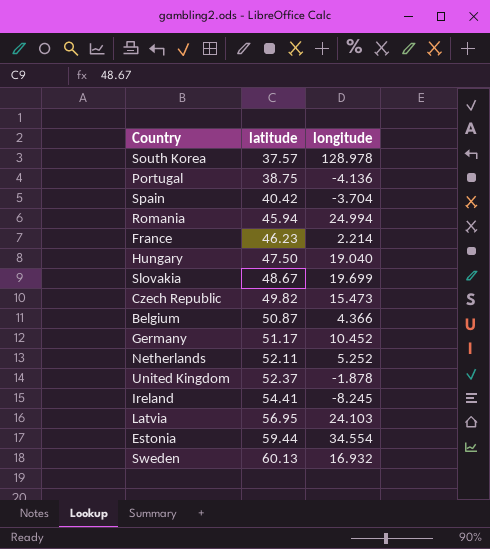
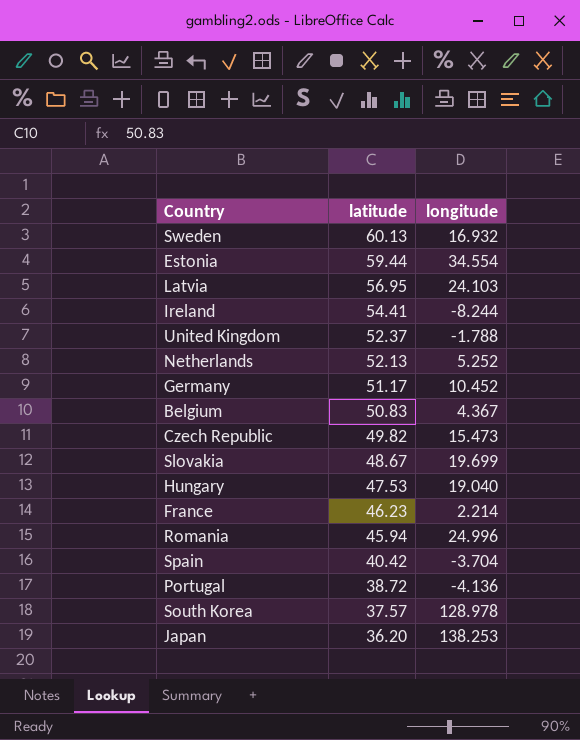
row order: latitude ascending -> latitude descending
Ireland | longitude: -8.245 -> -8.244
United Kingdom | longitude: -1.878 -> -1.788
Netherlands | latitude: 52.11 -> 52.13
Belgium | latitude: 50.87 -> 50.83
Belgium | longitude: 4.366 -> 4.367
Hungary | latitude: 47.50 -> 47.53
Romania | longitude: 24.994 -> 24.996
Portugal | latitude: 38.75 -> 38.72
row Japan: none -> 36.20 | 138.253

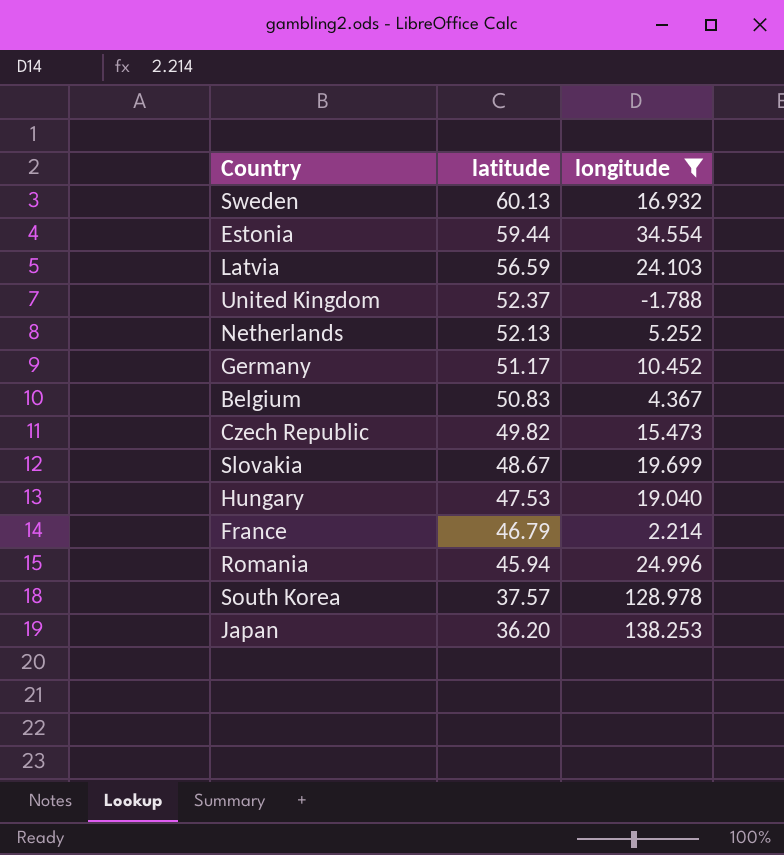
filter: none -> longitude >= -1.788
Latvia | latitude: 56.95 -> 56.59
France | latitude: 46.23 -> 46.79

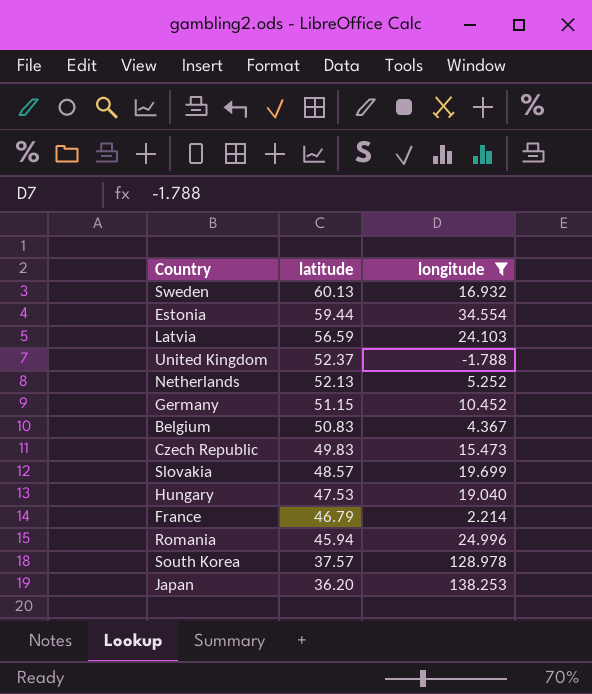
Germany | latitude: 51.17 -> 51.15
Czech Republic | latitude: 49.82 -> 49.83
Slovakia | latitude: 48.67 -> 48.57

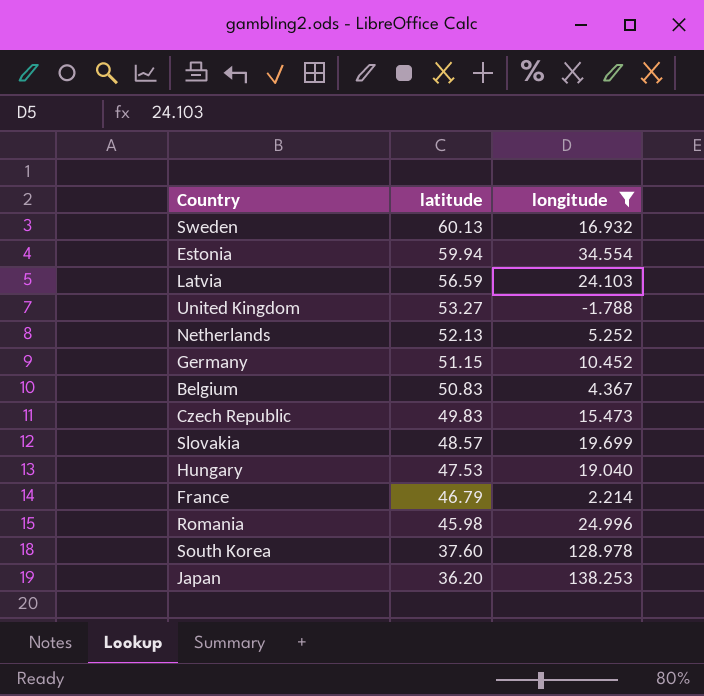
Estonia | latitude: 59.44 -> 59.94
United Kingdom | latitude: 52.37 -> 53.27
Romania | latitude: 45.94 -> 45.98
South Korea | latitude: 37.57 -> 37.60

